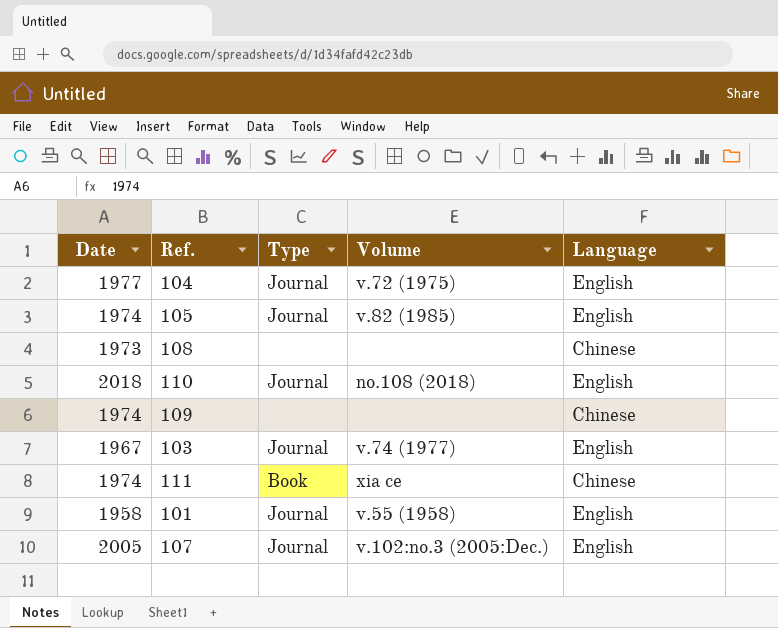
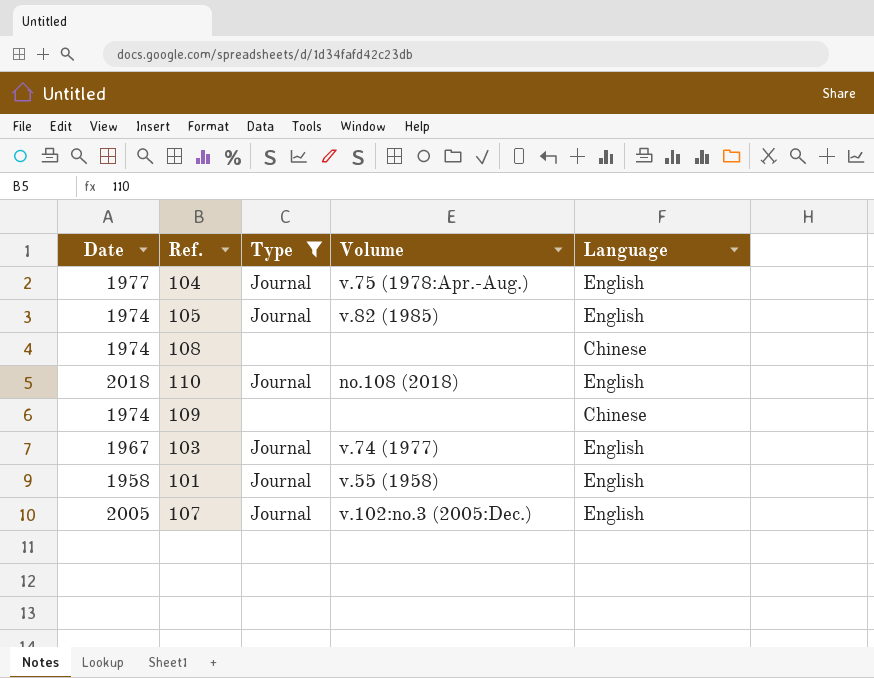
filter: none -> Type != Book
104 | Volume: v.72 (1975) -> v.75 (1978:Apr.-Aug.)
108 | Date: 1973 -> 1974

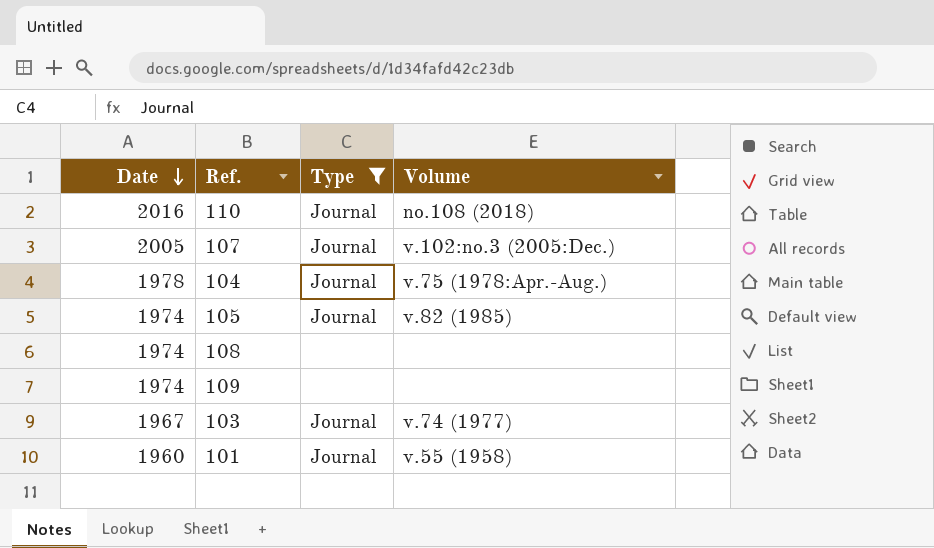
row order: none -> Date descending
column Language | position: 5 -> none
110 | Date: 2018 -> 2016
104 | Date: 1977 -> 1978
101 | Date: 1958 -> 1960

